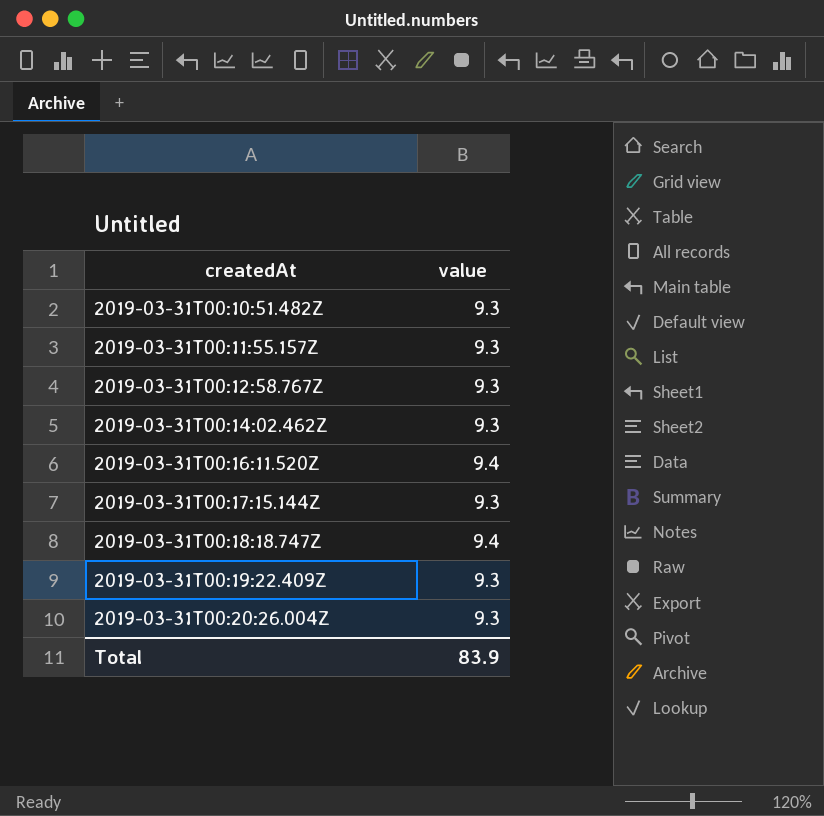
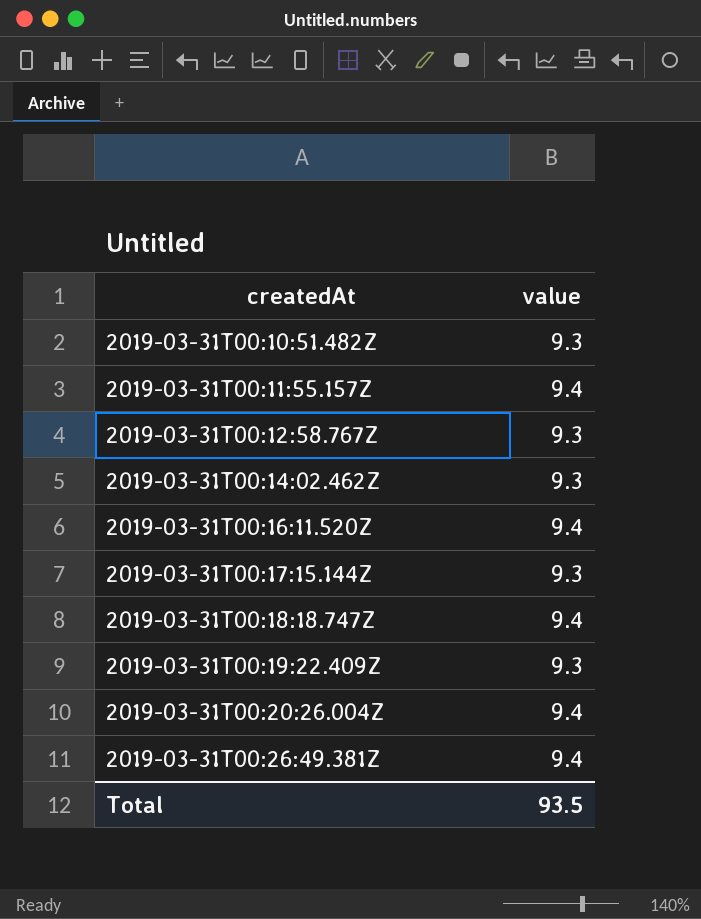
2019-03-31T00:11:55.157Z | value: 9.3 -> 9.4
2019-03-31T00:20:26.004Z | value: 9.3 -> 9.4
row 2019-03-31T00:26:49.381Z: none -> 9.4
Total | value: 83.9 -> 93.5

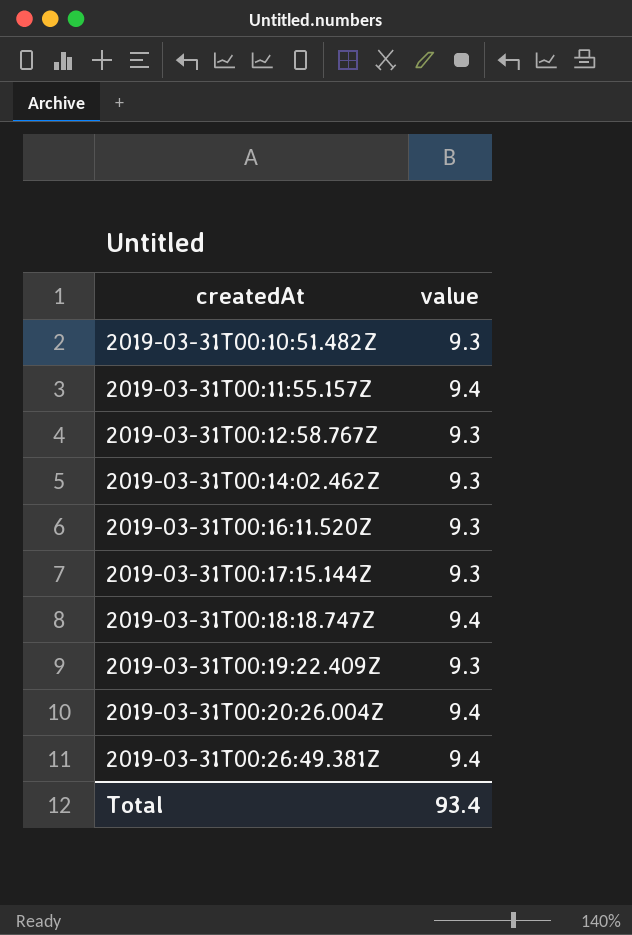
2019-03-31T00:16:11.520Z | value: 9.4 -> 9.3
Total | value: 93.5 -> 93.4

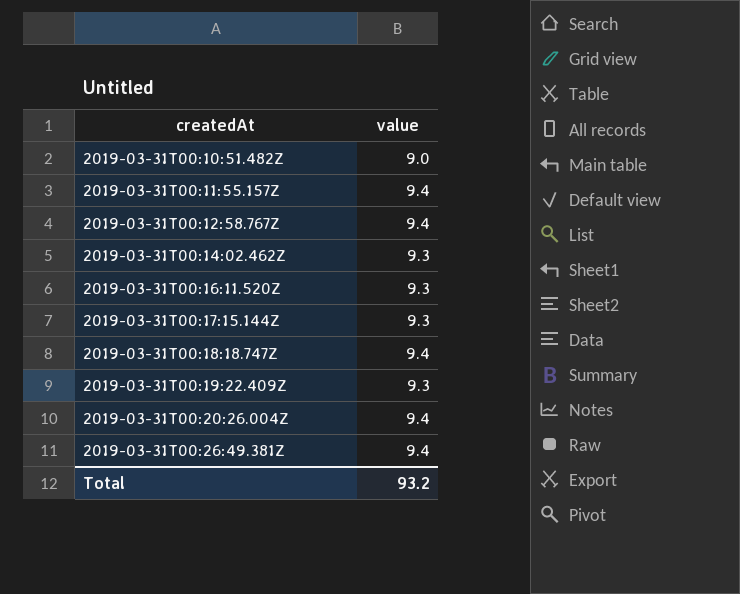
2019-03-31T00:10:51.482Z | value: 9.3 -> 9.0
2019-03-31T00:12:58.767Z | value: 9.3 -> 9.4
Total | value: 93.4 -> 93.2

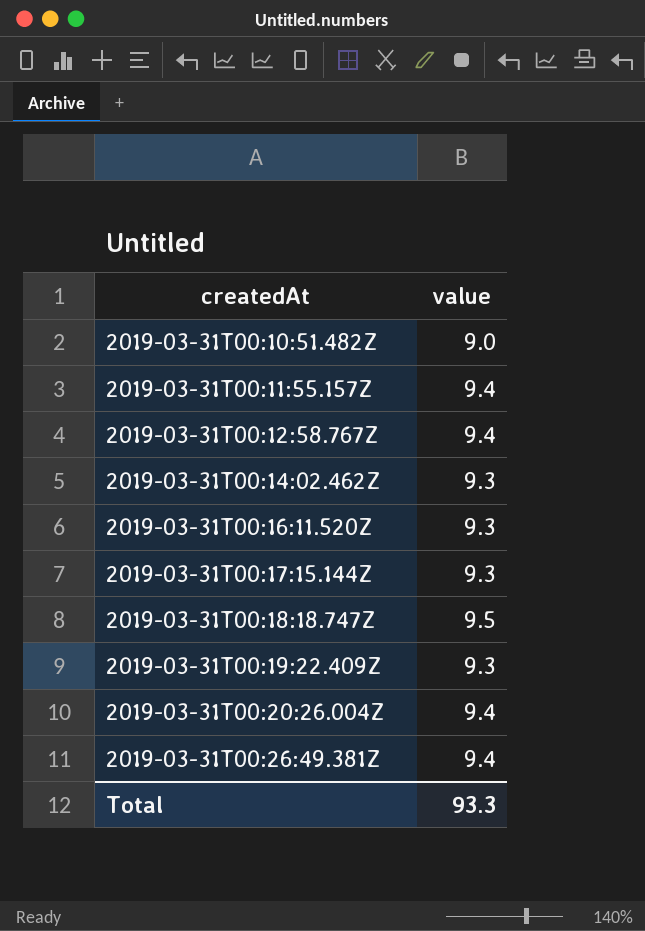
2019-03-31T00:18:18.747Z | value: 9.4 -> 9.5
Total | value: 93.2 -> 93.3

